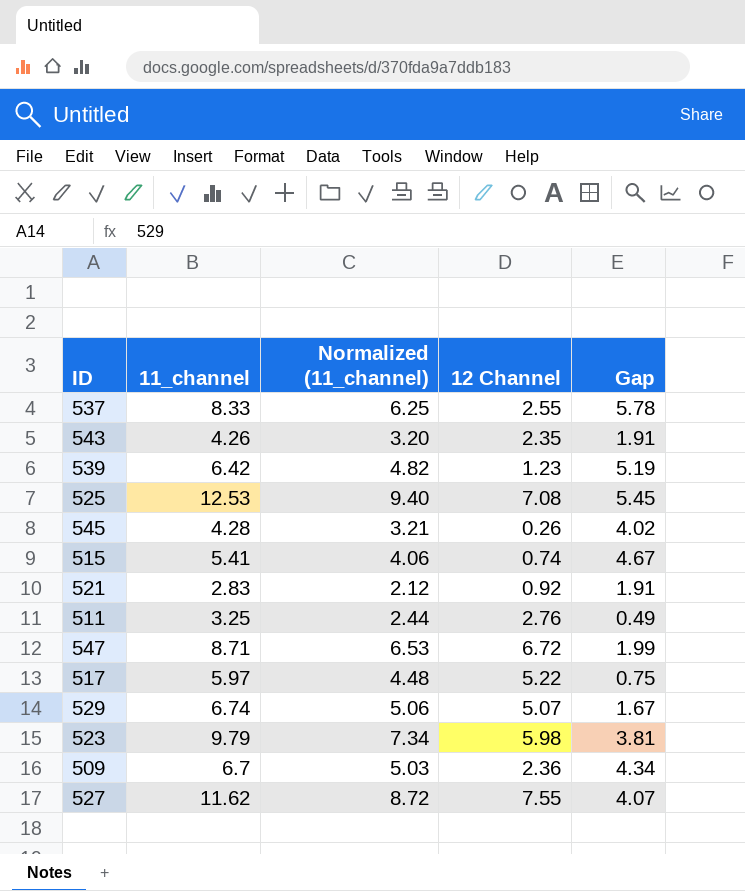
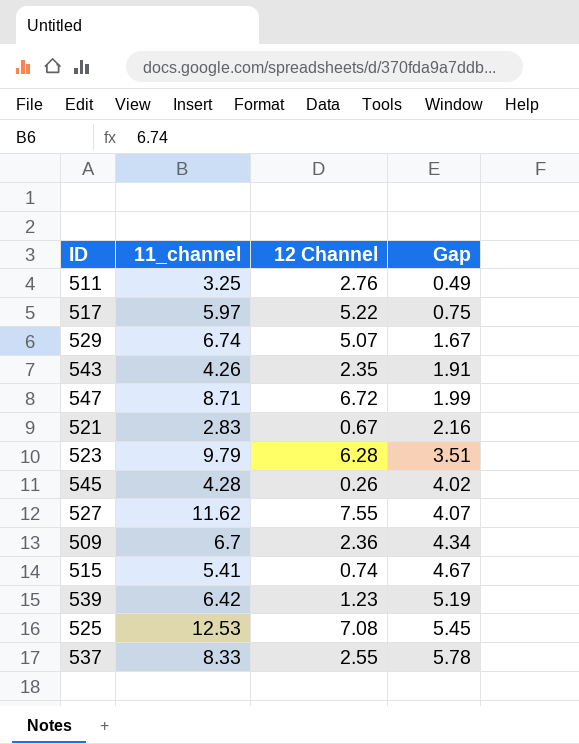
row order: none -> Gap ascending
column Normalized (11_channel) | formula: [11_channel] * 0.75 -> none
521 | 12 Channel: 0.92 -> 0.67
521 | Gap: 1.91 -> 2.16
523 | 12 Channel: 5.98 -> 6.28
523 | Gap: 3.81 -> 3.51

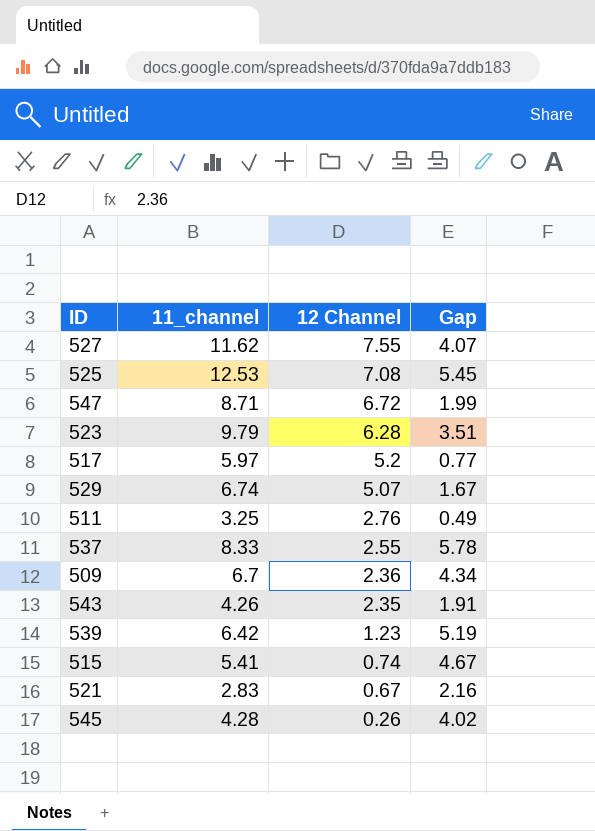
row order: Gap ascending -> 12 Channel descending
517 | 12 Channel: 5.22 -> 5.2
517 | Gap: 0.75 -> 0.77

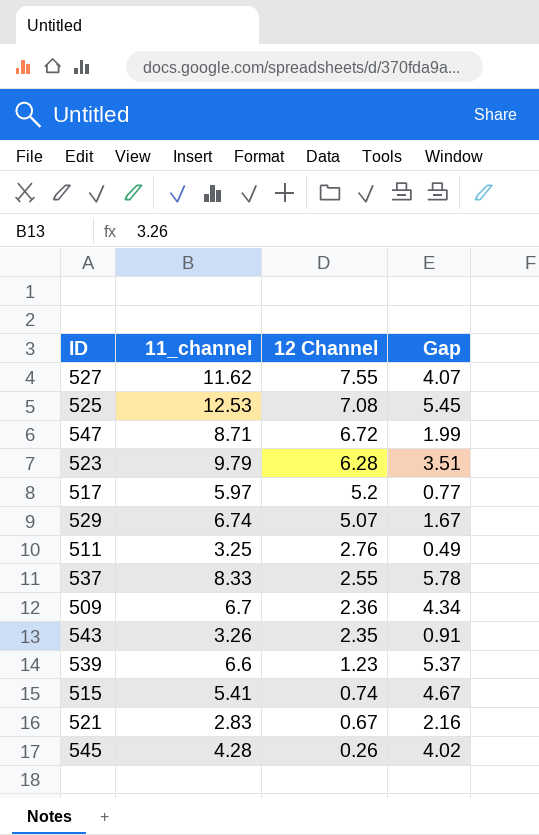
543 | 11_channel: 4.26 -> 3.26
543 | Gap: 1.91 -> 0.91
539 | 11_channel: 6.42 -> 6.6
539 | Gap: 5.19 -> 5.37

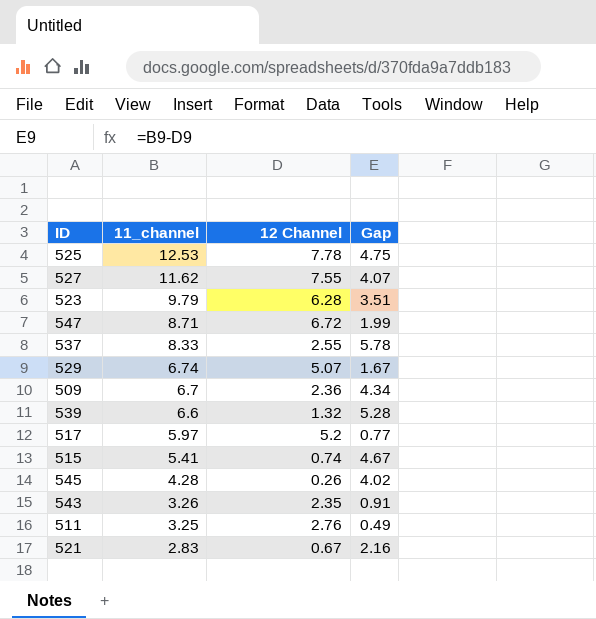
row order: 12 Channel descending -> 11_channel descending
525 | 12 Channel: 7.08 -> 7.78
525 | Gap: 5.45 -> 4.75
539 | 12 Channel: 1.23 -> 1.32
539 | Gap: 5.37 -> 5.28

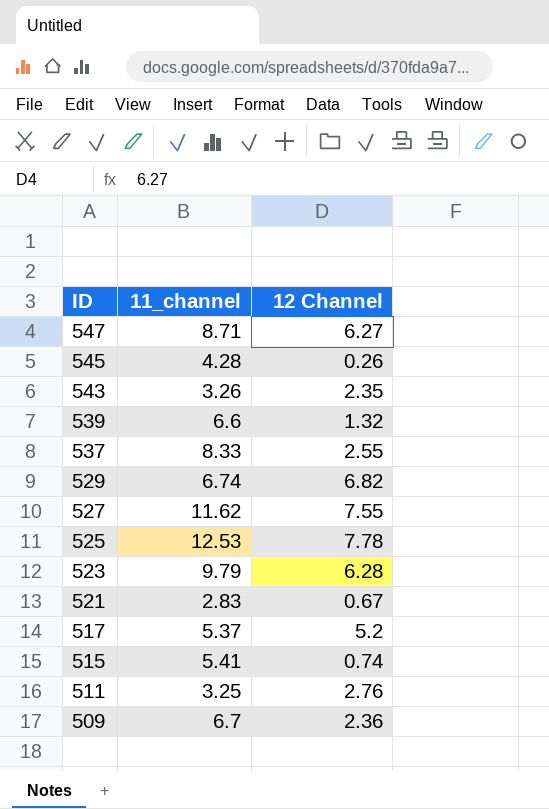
row order: 11_channel descending -> ID descending
column Gap | formula: [11_channel] - [12 Channel] -> none
547 | 12 Channel: 6.72 -> 6.27
529 | 12 Channel: 5.07 -> 6.82
517 | 11_channel: 5.97 -> 5.37

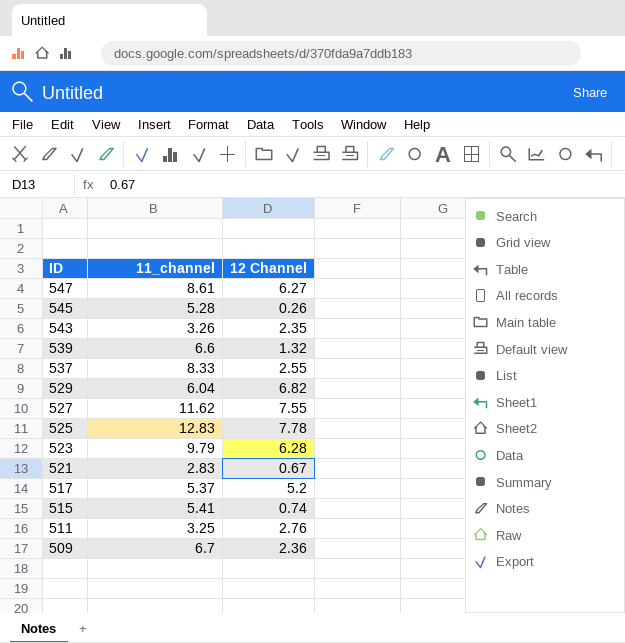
547 | 11_channel: 8.71 -> 8.61
545 | 11_channel: 4.28 -> 5.28
529 | 11_channel: 6.74 -> 6.04
525 | 11_channel: 12.53 -> 12.83

